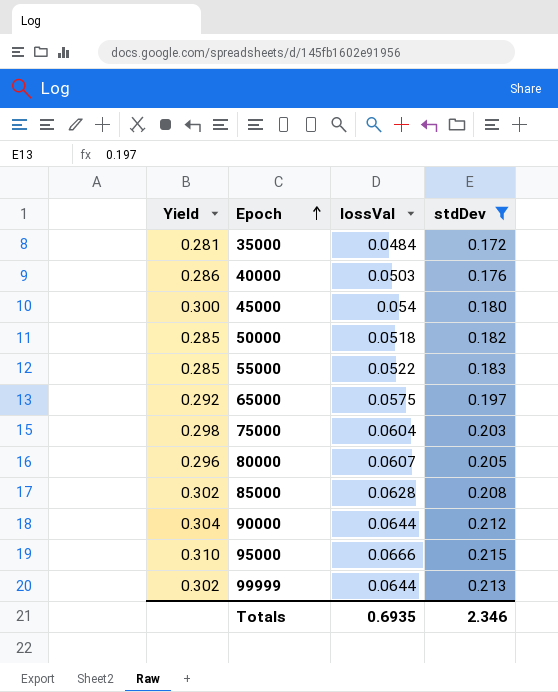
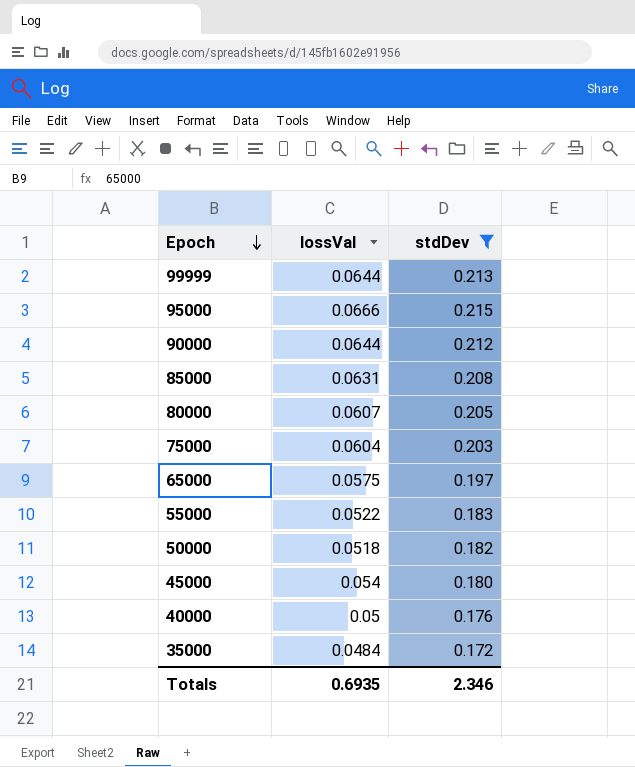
row order: Epoch ascending -> Epoch descending
column Yield | formula: [lossVal] / [stdDev] -> none
85000 | lossVal: 0.0628 -> 0.0631
40000 | lossVal: 0.0503 -> 0.05

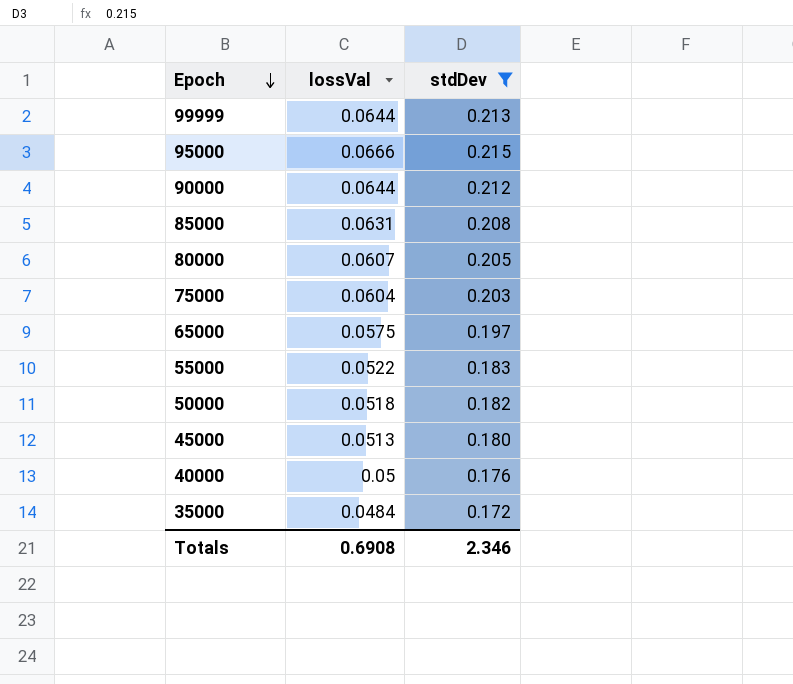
45000 | lossVal: 0.054 -> 0.0513
Totals | lossVal: 0.6935 -> 0.6908

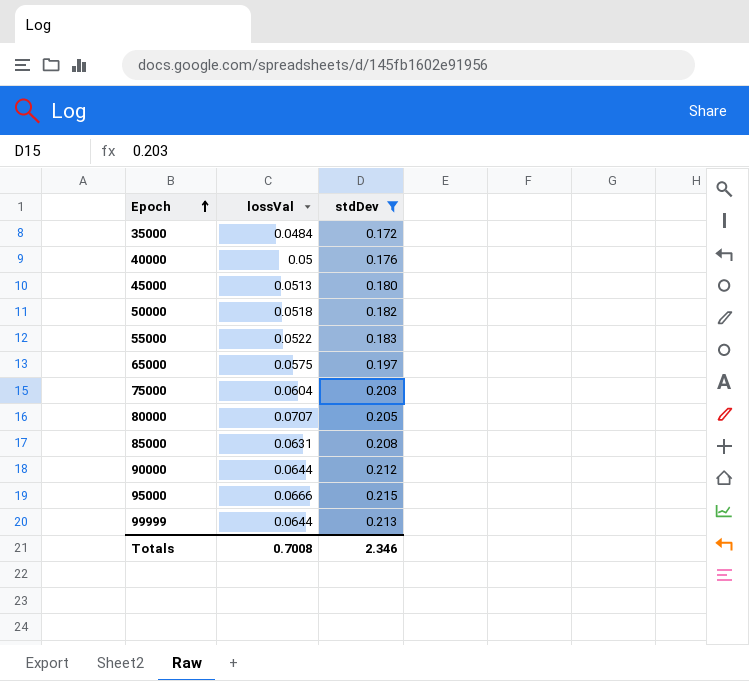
row order: Epoch descending -> Epoch ascending
80000 | lossVal: 0.0607 -> 0.0707
Totals | lossVal: 0.6908 -> 0.7008

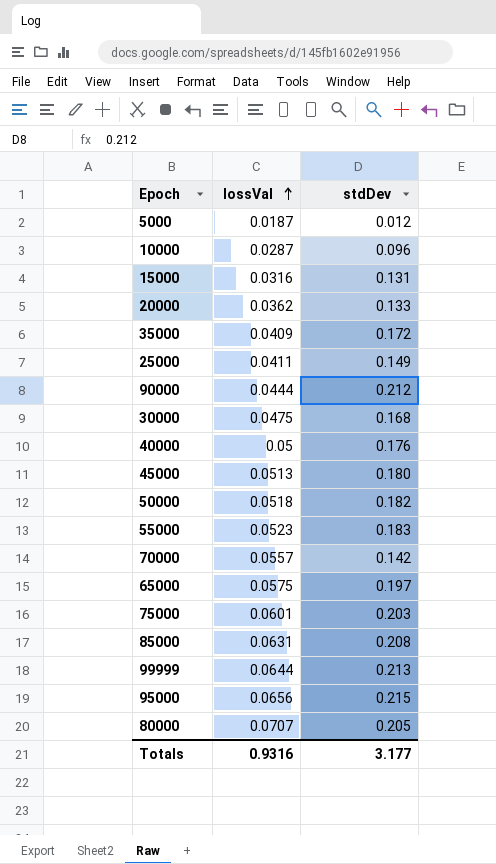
filter: stdDev >= 0.172 -> none
row order: Epoch ascending -> lossVal ascending
35000 | lossVal: 0.0484 -> 0.0409
90000 | lossVal: 0.0644 -> 0.0444
55000 | lossVal: 0.0522 -> 0.0523
75000 | lossVal: 0.0604 -> 0.0601
95000 | lossVal: 0.0666 -> 0.0656
Totals | lossVal: 0.7008 -> 0.9316
Totals | stdDev: 2.346 -> 3.177

